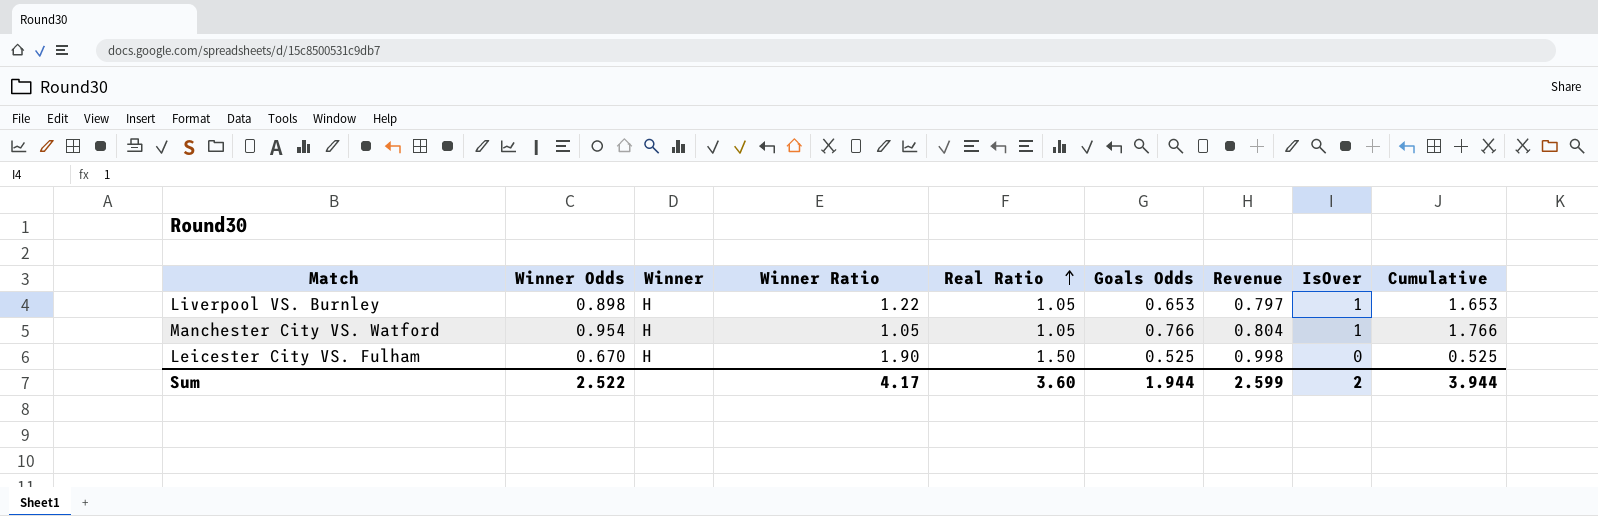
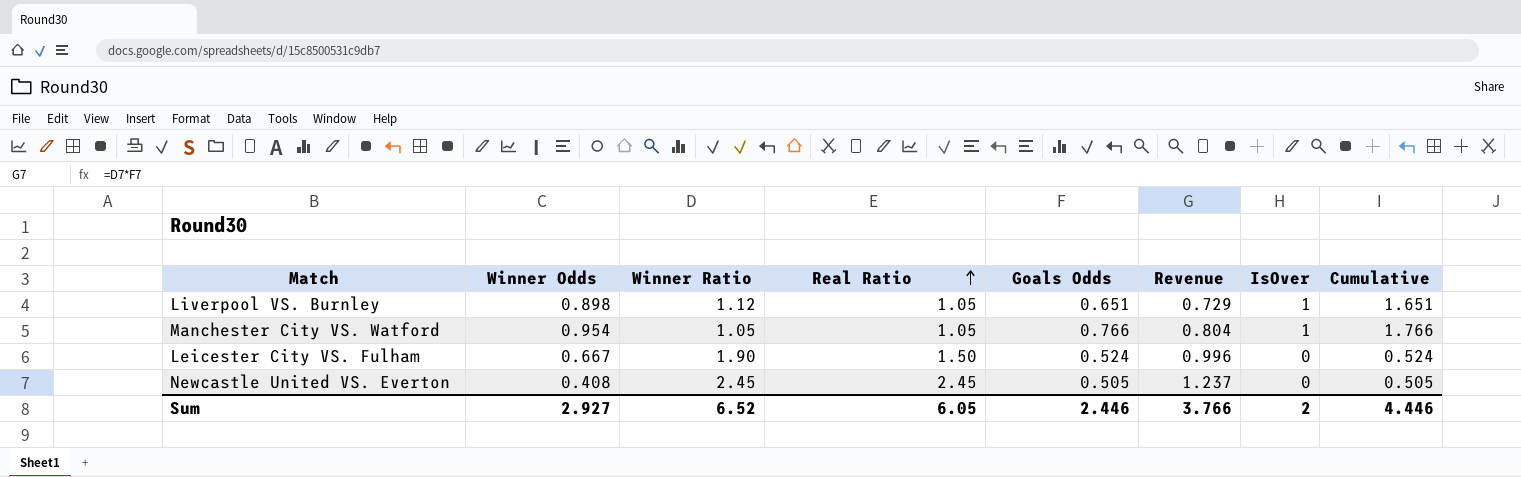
column Winner | position: 3 -> none
Liverpool VS. Burnley | Winner Ratio: 1.22 -> 1.12
Liverpool VS. Burnley | Goals Odds: 0.653 -> 0.651
Liverpool VS. Burnley | Revenue: 0.797 -> 0.729
Liverpool VS. Burnley | Cumulative: 1.653 -> 1.651
Leicester City VS. Fulham | Winner Odds: 0.670 -> 0.667
Leicester City VS. Fulham | Goals Odds: 0.525 -> 0.524
Leicester City VS. Fulham | Revenue: 0.998 -> 0.996
Leicester City VS. Fulham | Cumulative: 0.525 -> 0.524
row Newcastle United VS. Everton: none -> 0.408 | 2.45 | 2.45 | 0.505 | 1.237 | 0 | 0.505
Sum | Winner Odds: 2.522 -> 2.927
Sum | Winner Ratio: 4.17 -> 6.52
Sum | Real Ratio: 3.60 -> 6.05
Sum | Goals Odds: 1.944 -> 2.446
Sum | Revenue: 2.599 -> 3.766
Sum | Cumulative: 3.944 -> 4.446

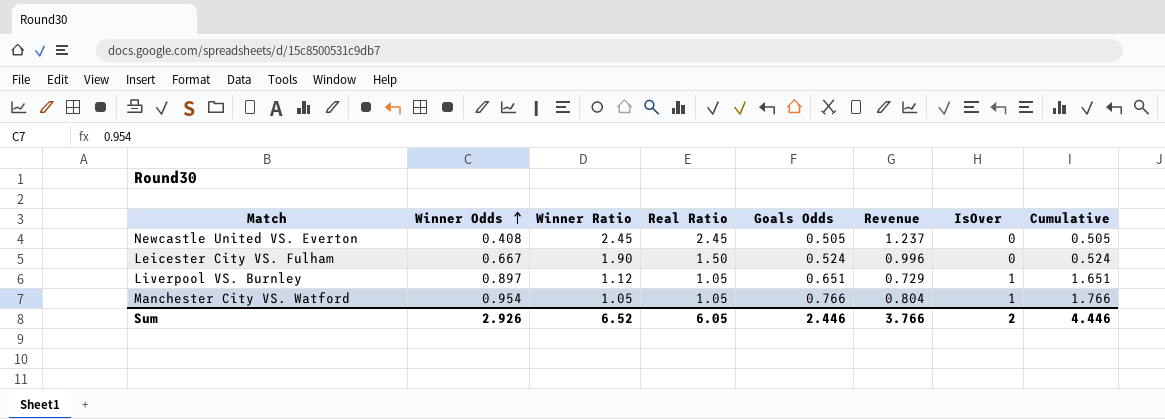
row order: Real Ratio ascending -> Winner Odds ascending
Liverpool VS. Burnley | Winner Odds: 0.898 -> 0.897
Sum | Winner Odds: 2.927 -> 2.926

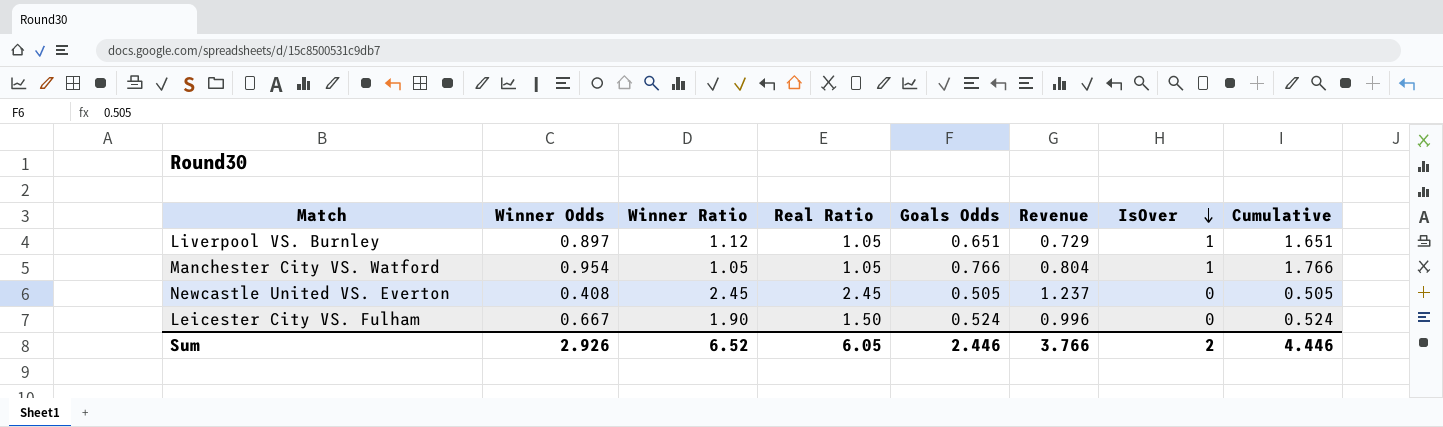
row order: Winner Odds ascending -> IsOver descending

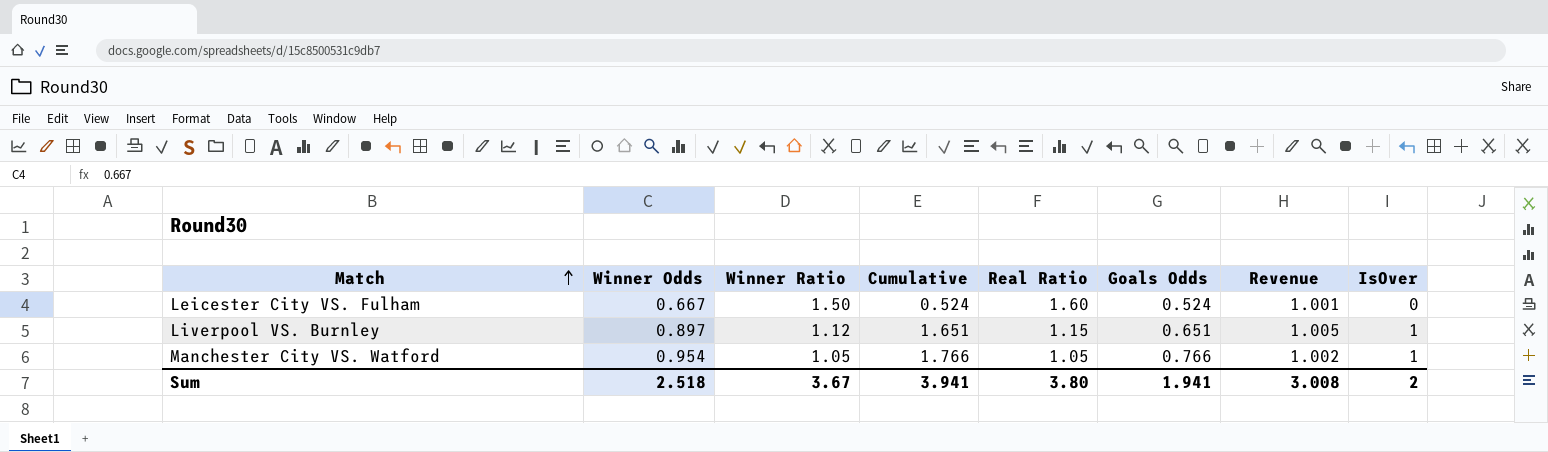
row order: IsOver descending -> Match ascending
column Cumulative | position: 8 -> 4
column Revenue | formula: [Winner Ratio] * [Goals Odds] -> [Winner Odds] * [Winner Ratio]
row Newcastle United VS. Everton: 0.408 | 2.45 | 2.45 | 0.505 | 1.237 | 0 | 0.505 -> none
Leicester City VS. Fulham | Winner Ratio: 1.90 -> 1.50
Leicester City VS. Fulham | Real Ratio: 1.50 -> 1.60
Liverpool VS. Burnley | Real Ratio: 1.05 -> 1.15
Sum | Winner Odds: 2.926 -> 2.518
Sum | Winner Ratio: 6.52 -> 3.67
Sum | Cumulative: 4.446 -> 3.941
Sum | Real Ratio: 6.05 -> 3.80
Sum | Goals Odds: 2.446 -> 1.941
Sum | Revenue: 3.766 -> 3.008

